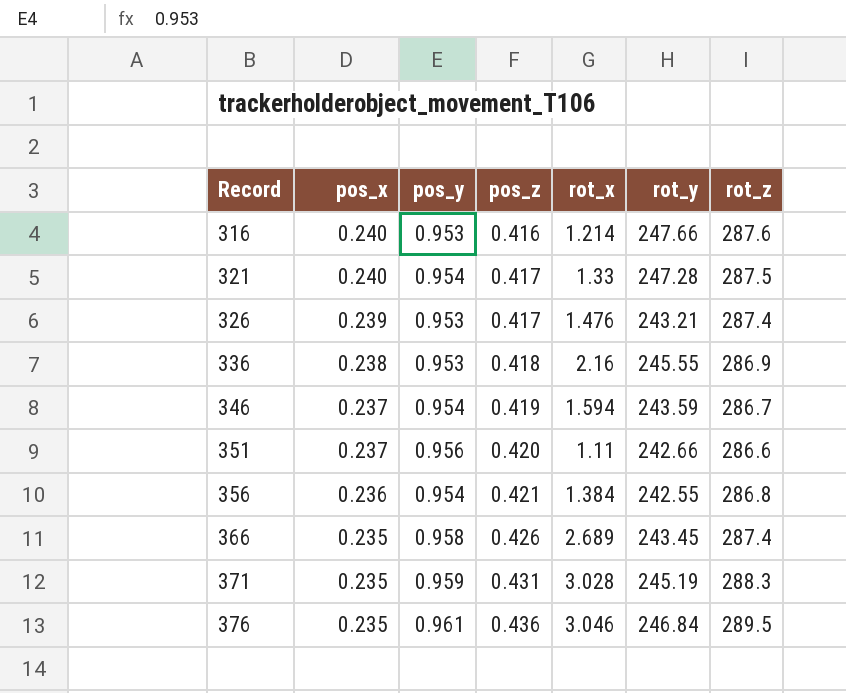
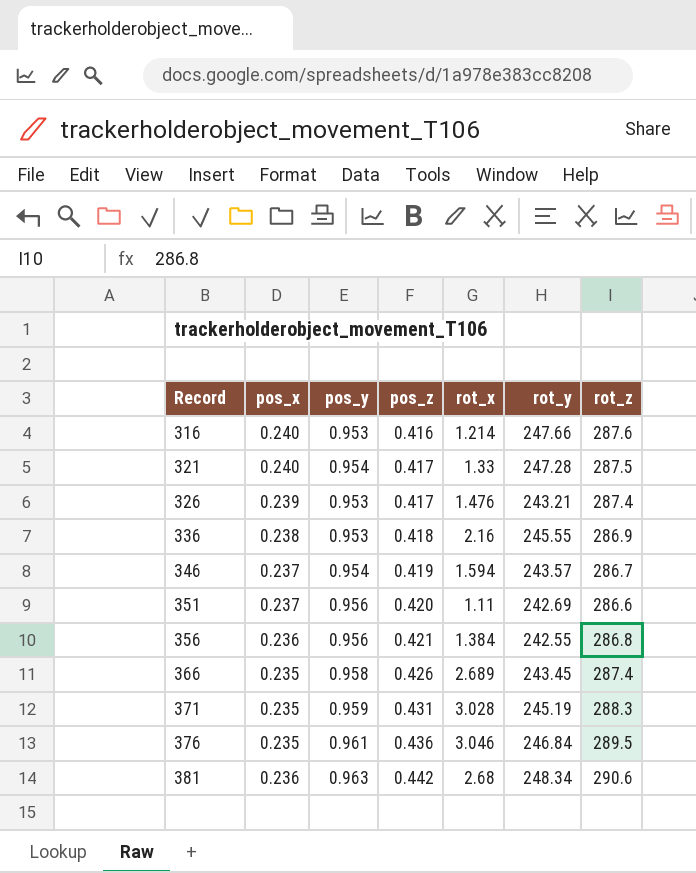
346 | rot_y: 243.59 -> 243.57
351 | rot_y: 242.66 -> 242.69
356 | pos_y: 0.954 -> 0.956
row 381: none -> 0.236 | 0.963 | 0.442 | 2.68 | 248.34 | 290.6

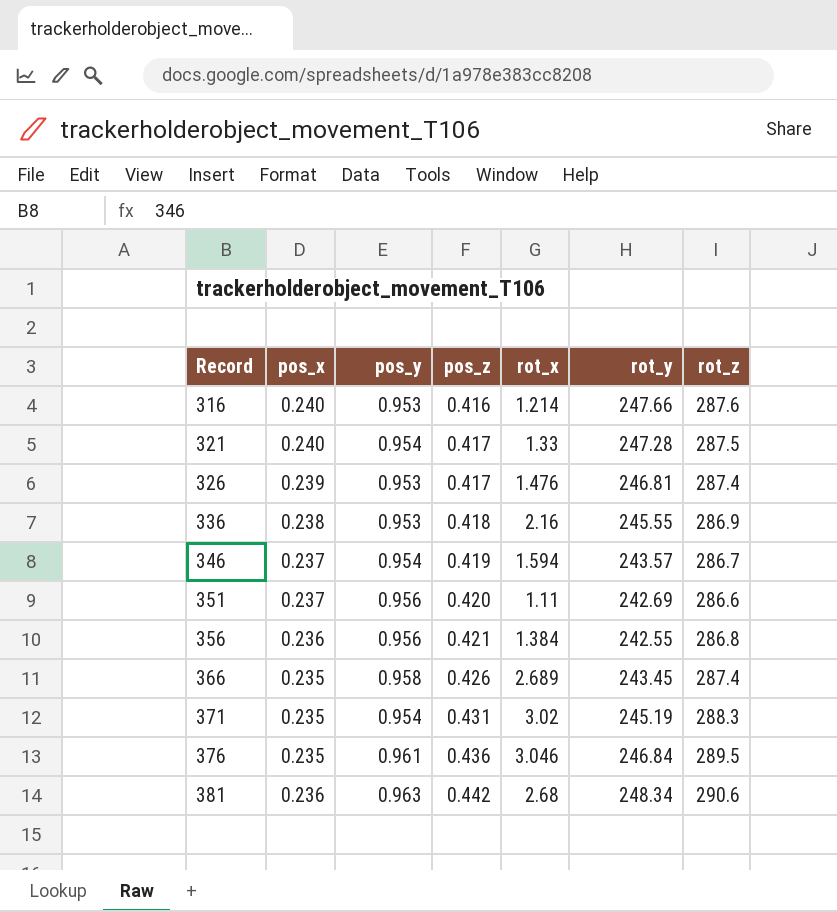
326 | rot_y: 243.21 -> 246.81
371 | pos_y: 0.959 -> 0.954
371 | rot_x: 3.028 -> 3.02

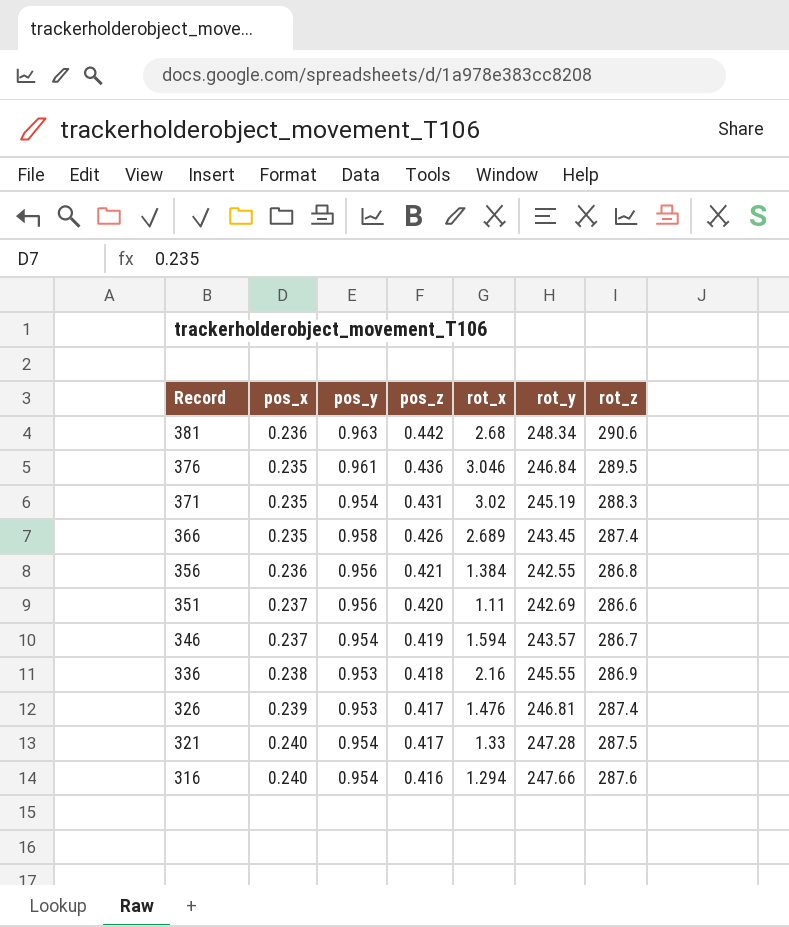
row order: Record ascending -> Record descending
316 | pos_y: 0.953 -> 0.954
316 | rot_x: 1.214 -> 1.294

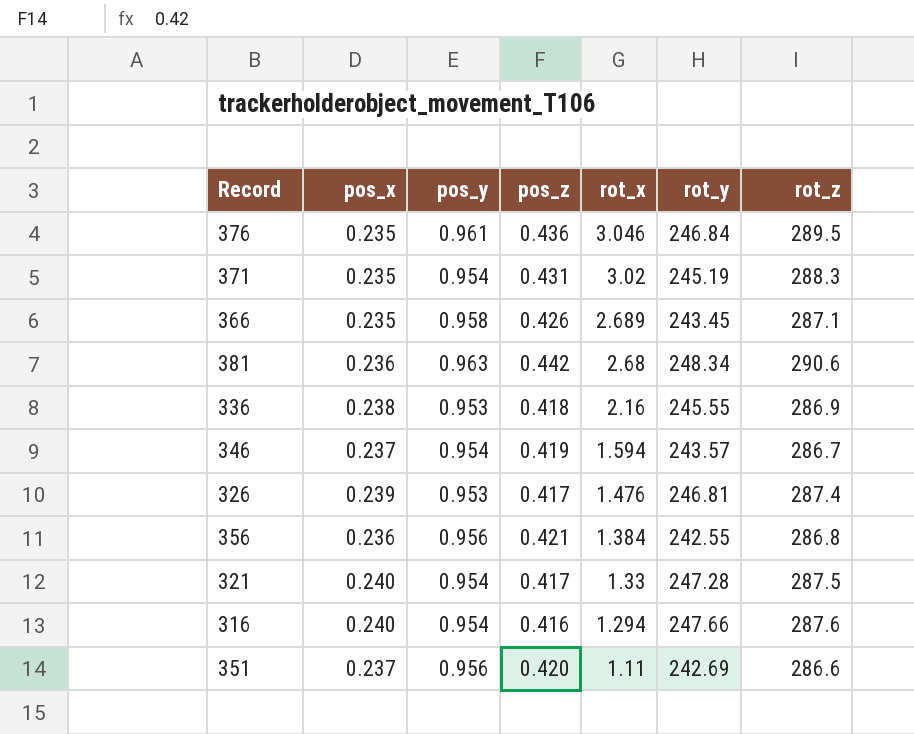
row order: Record descending -> rot_x descending
366 | rot_z: 287.4 -> 287.1

